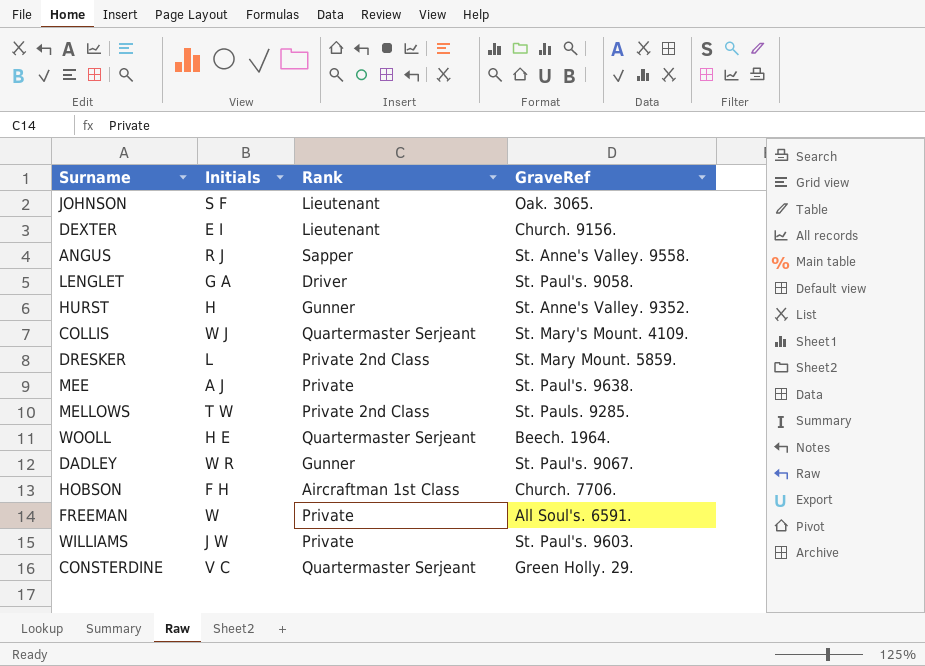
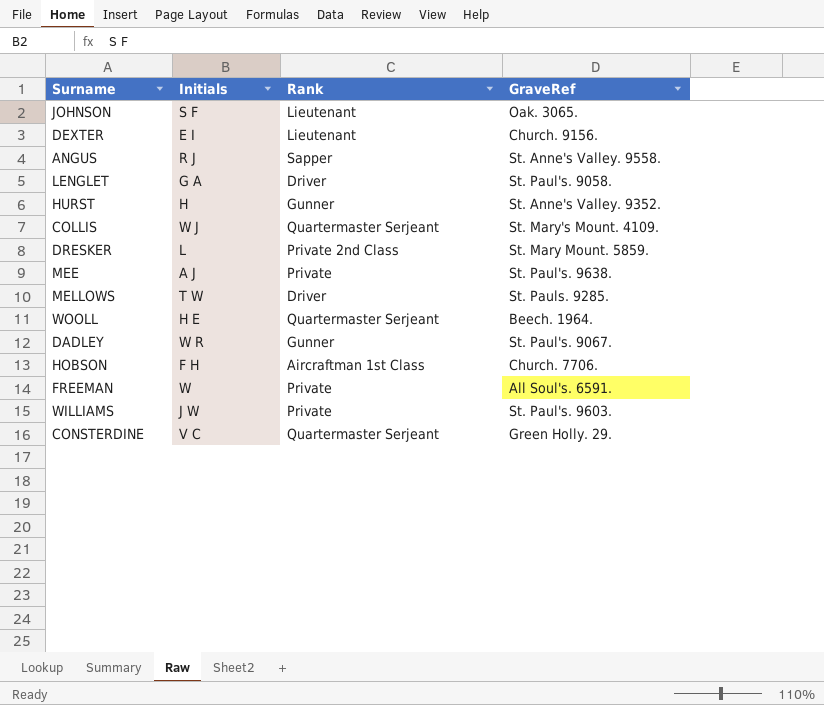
MELLOWS | Rank: Private 2nd Class -> Driver

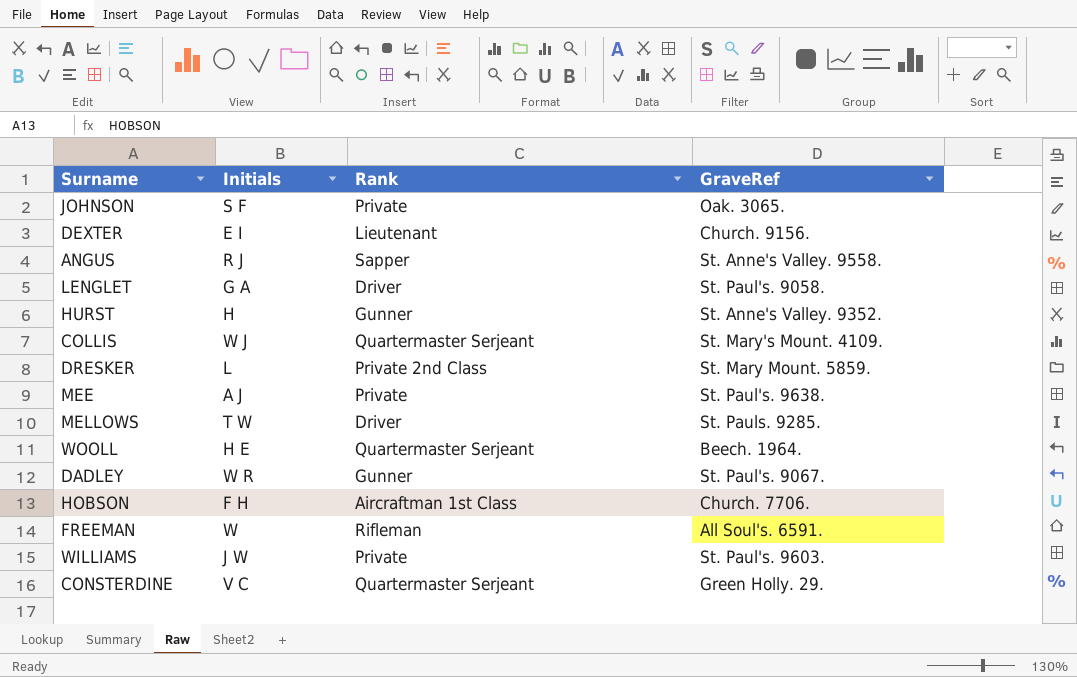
JOHNSON | Rank: Lieutenant -> Private
FREEMAN | Rank: Private -> Rifleman

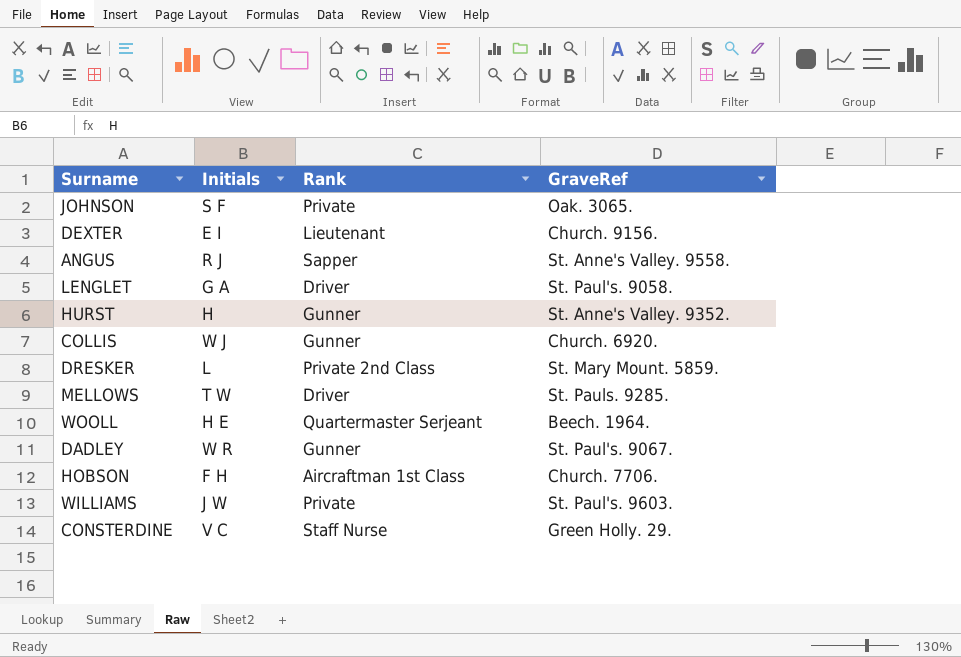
row MEE: A J | Private | St. Paul's. 9638. -> none
row FREEMAN: W | Rifleman | All Soul's. 6591. -> none
COLLIS | Rank: Quartermaster Serjeant -> Gunner
COLLIS | GraveRef: St. Mary's Mount. 4109. -> Church. 6920.
CONSTERDINE | Rank: Quartermaster Serjeant -> Staff Nurse

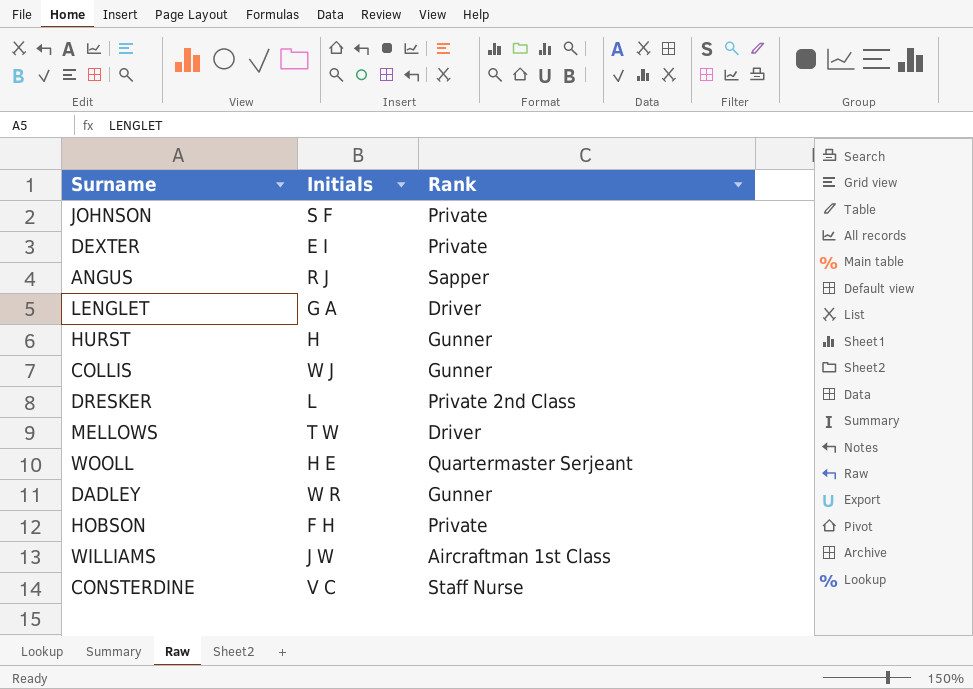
column GraveRef | position: 4 -> none
DEXTER | Rank: Lieutenant -> Private
HOBSON | Rank: Aircraftman 1st Class -> Private
WILLIAMS | Rank: Private -> Aircraftman 1st Class

